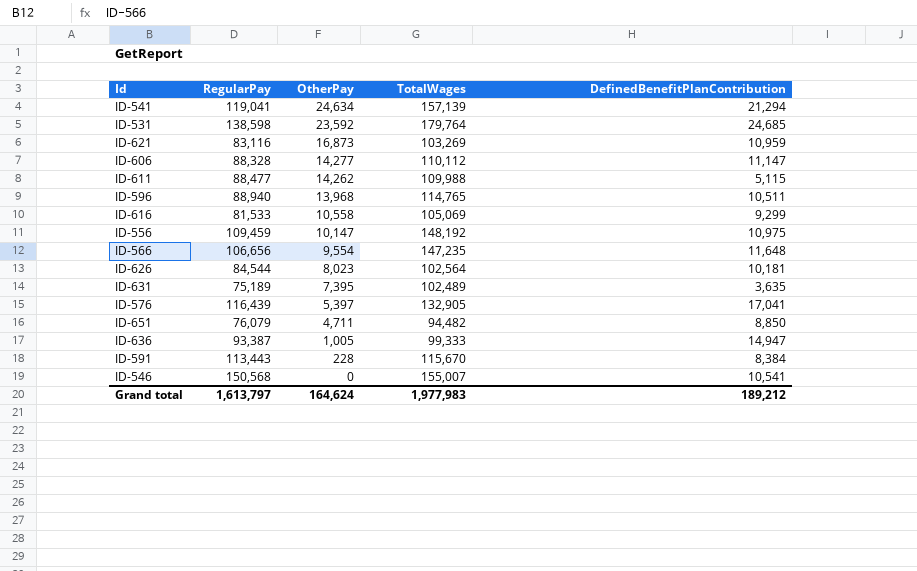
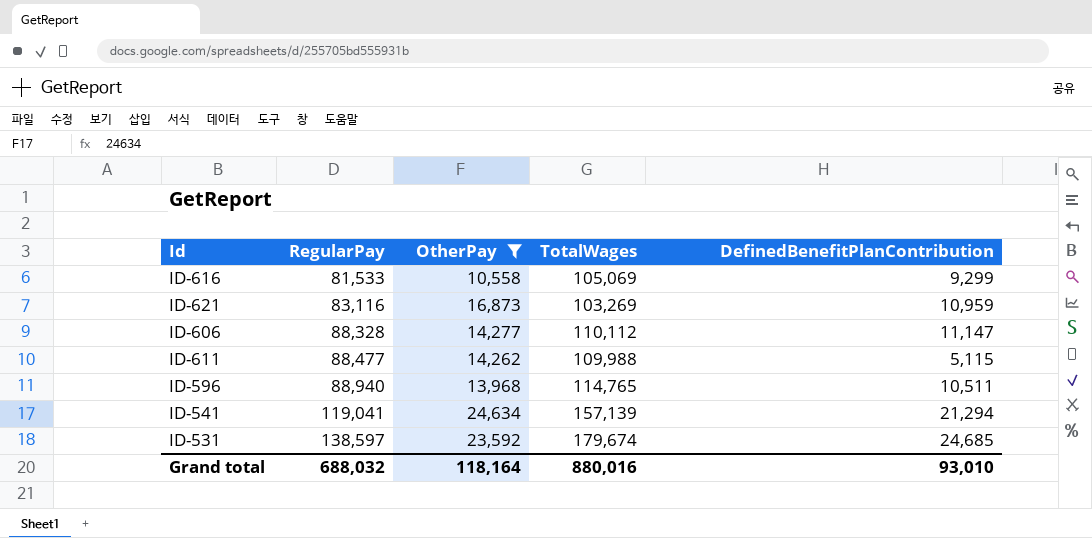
filter: none -> OtherPay >= 10,558
row order: OtherPay descending -> RegularPay ascending
ID-531 | RegularPay: 138,598 -> 138,597
ID-531 | TotalWages: 179,764 -> 179,674
Grand total | RegularPay: 1,613,797 -> 688,032
Grand total | OtherPay: 164,624 -> 118,164
Grand total | TotalWages: 1,977,983 -> 880,016
Grand total | DefinedBenefitPlanContribution: 189,212 -> 93,010

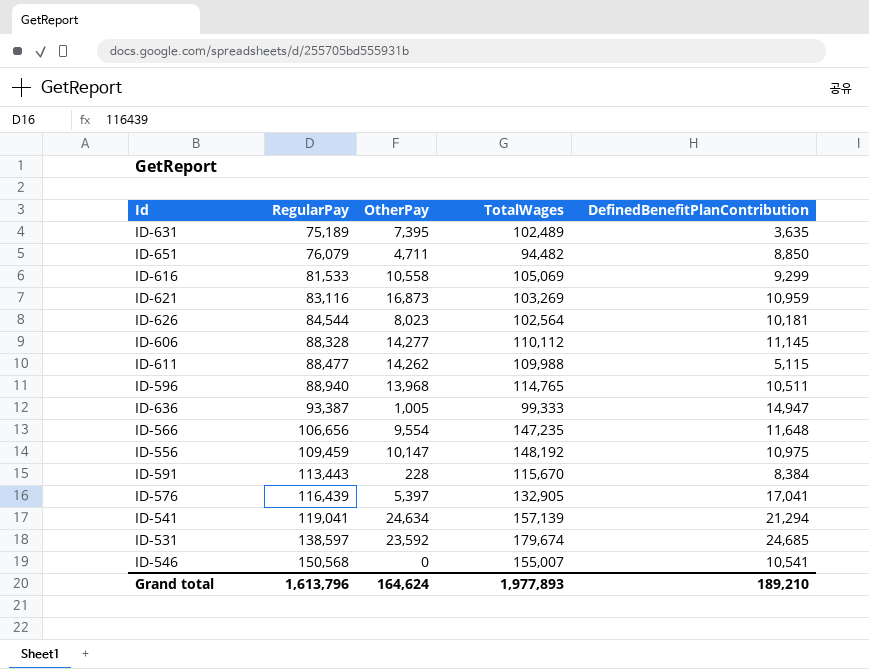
filter: OtherPay >= 10,558 -> none
ID-606 | DefinedBenefitPlanContribution: 11,147 -> 11,145
Grand total | RegularPay: 688,032 -> 1,613,796
Grand total | OtherPay: 118,164 -> 164,624
Grand total | TotalWages: 880,016 -> 1,977,893
Grand total | DefinedBenefitPlanContribution: 93,010 -> 189,210

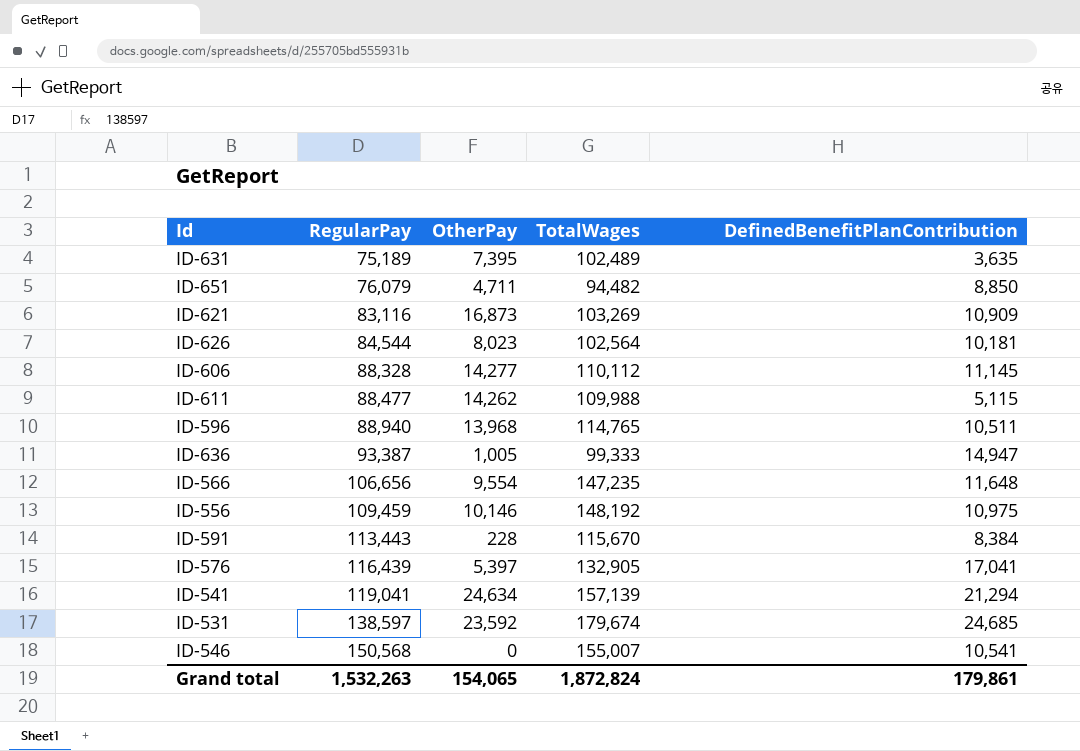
row ID-616: 81,533 | 10,558 | 105,069 | 9,299 -> none
ID-621 | DefinedBenefitPlanContribution: 10,959 -> 10,909
ID-556 | OtherPay: 10,147 -> 10,146
Grand total | RegularPay: 1,613,796 -> 1,532,263
Grand total | OtherPay: 164,624 -> 154,065
Grand total | TotalWages: 1,977,893 -> 1,872,824
Grand total | DefinedBenefitPlanContribution: 189,210 -> 179,861

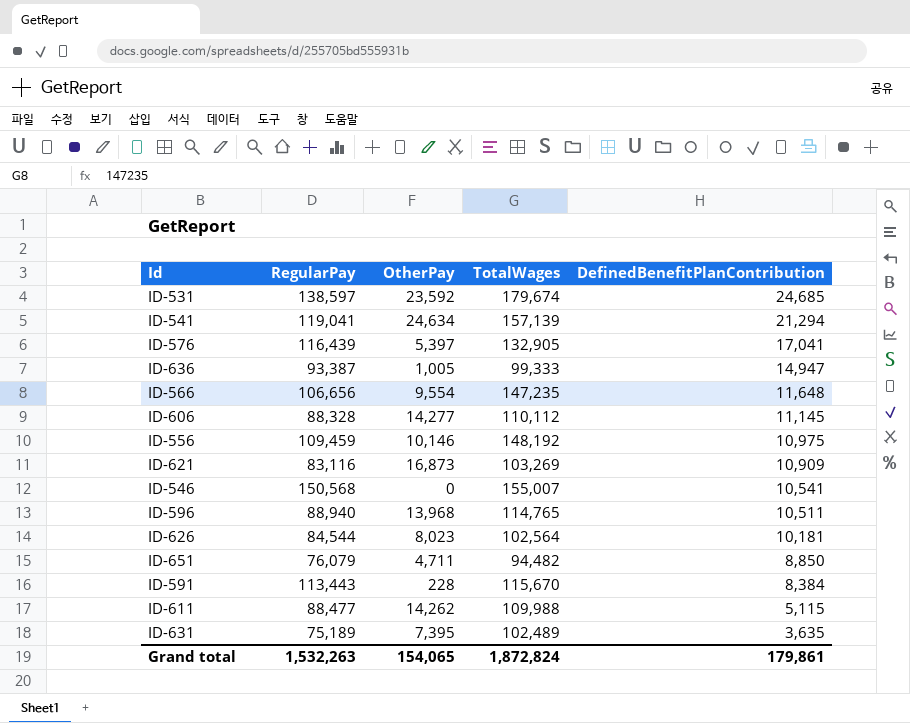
row order: RegularPay ascending -> DefinedBenefitPlanContribution descending

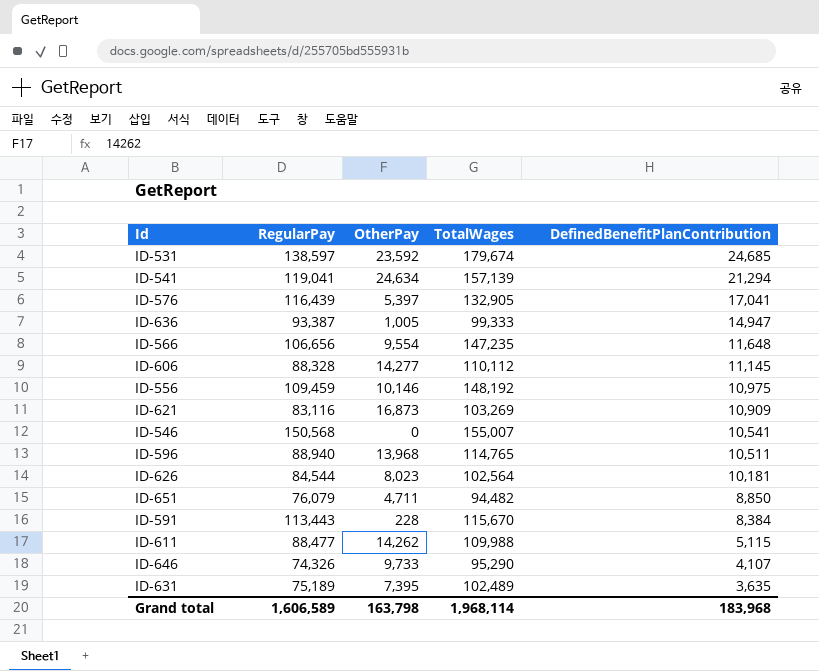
row ID-646: none -> 74,326 | 9,733 | 95,290 | 4,107
Grand total | RegularPay: 1,532,263 -> 1,606,589
Grand total | OtherPay: 154,065 -> 163,798
Grand total | TotalWages: 1,872,824 -> 1,968,114
Grand total | DefinedBenefitPlanContribution: 179,861 -> 183,968

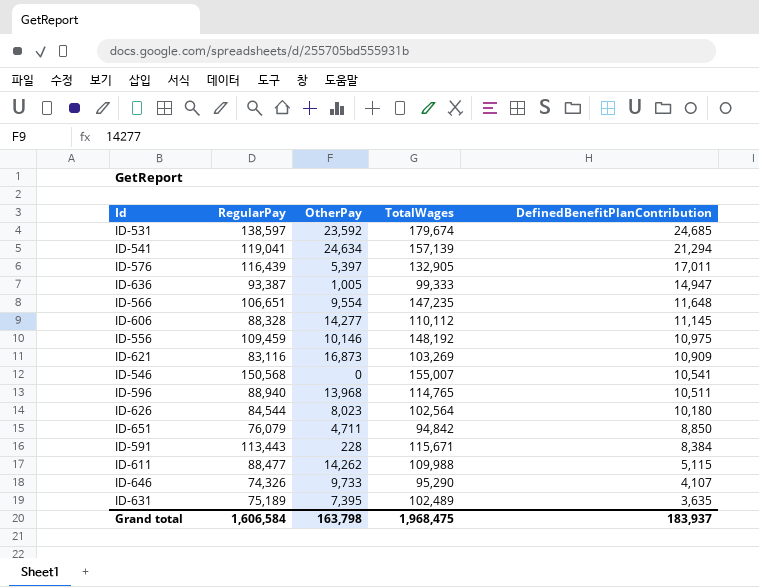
ID-576 | DefinedBenefitPlanContribution: 17,041 -> 17,011
ID-566 | RegularPay: 106,656 -> 106,651
ID-626 | DefinedBenefitPlanContribution: 10,181 -> 10,180
ID-651 | TotalWages: 94,482 -> 94,842
ID-591 | TotalWages: 115,670 -> 115,671
Grand total | RegularPay: 1,606,589 -> 1,606,584
Grand total | TotalWages: 1,968,114 -> 1,968,475
Grand total | DefinedBenefitPlanContribution: 183,968 -> 183,937

